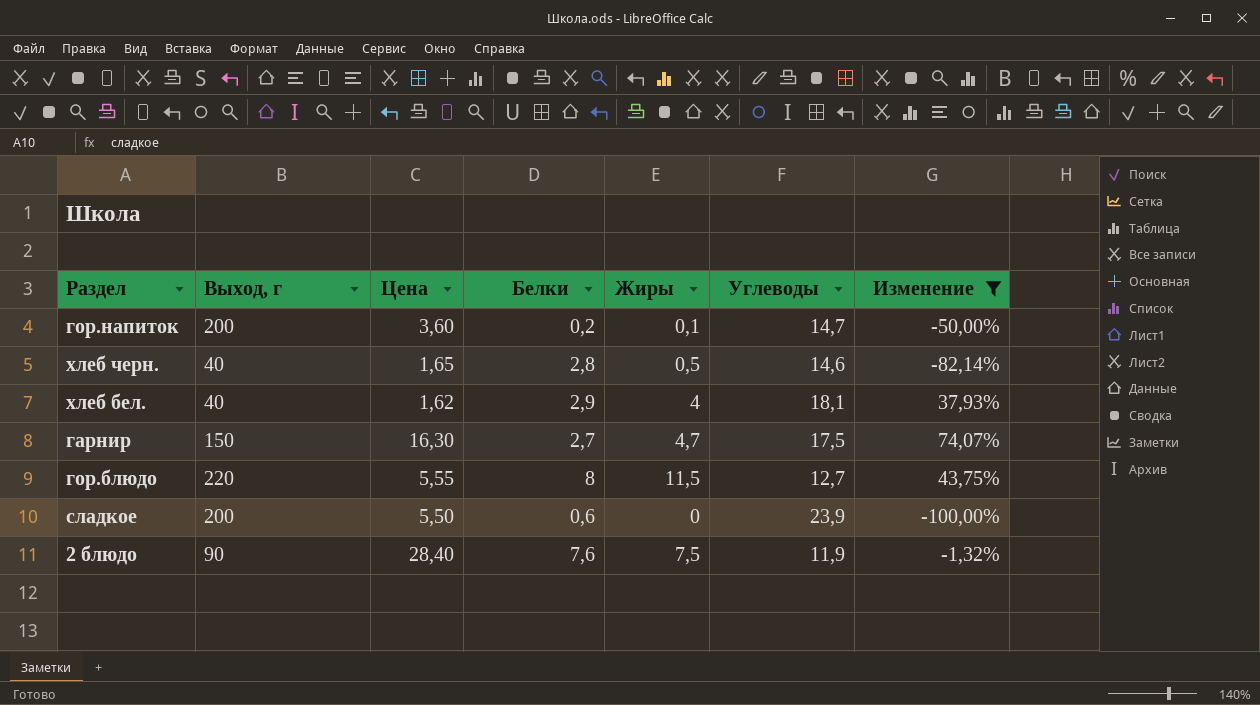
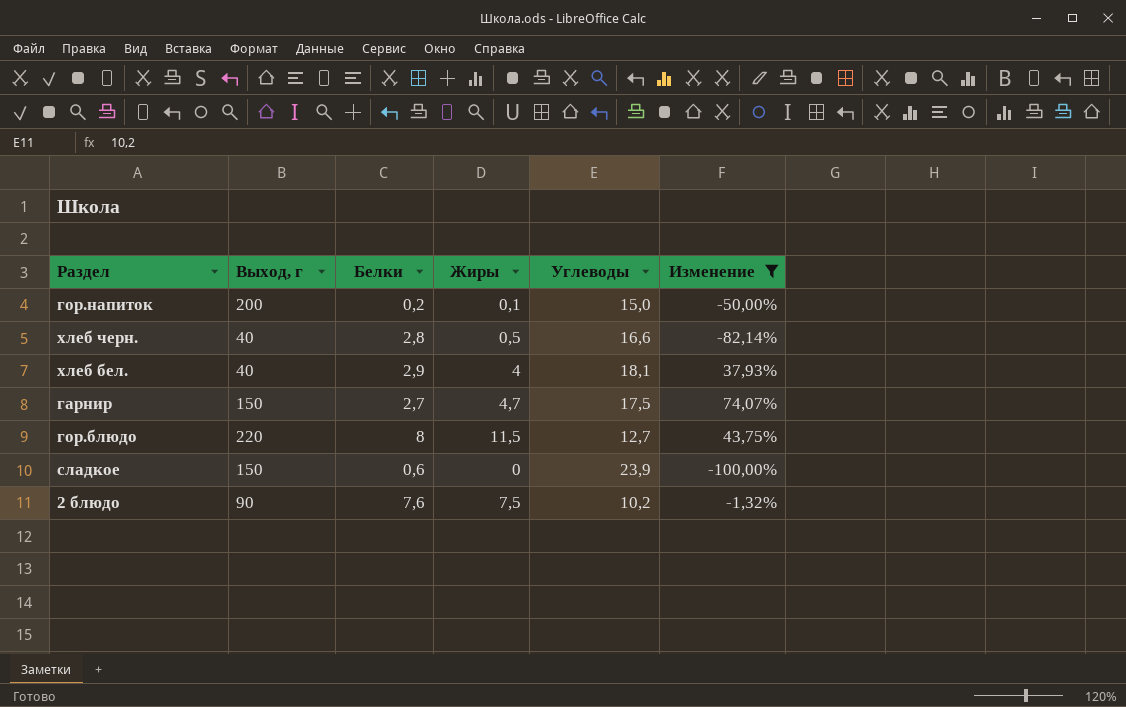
column Цена | position: 3 -> none
гор.напиток | Углеводы: 14,7 -> 15,0
хлеб черн. | Углеводы: 14,6 -> 16,6
сладкое | Выход, г: 200 -> 150
2 блюдо | Углеводы: 11,9 -> 10,2

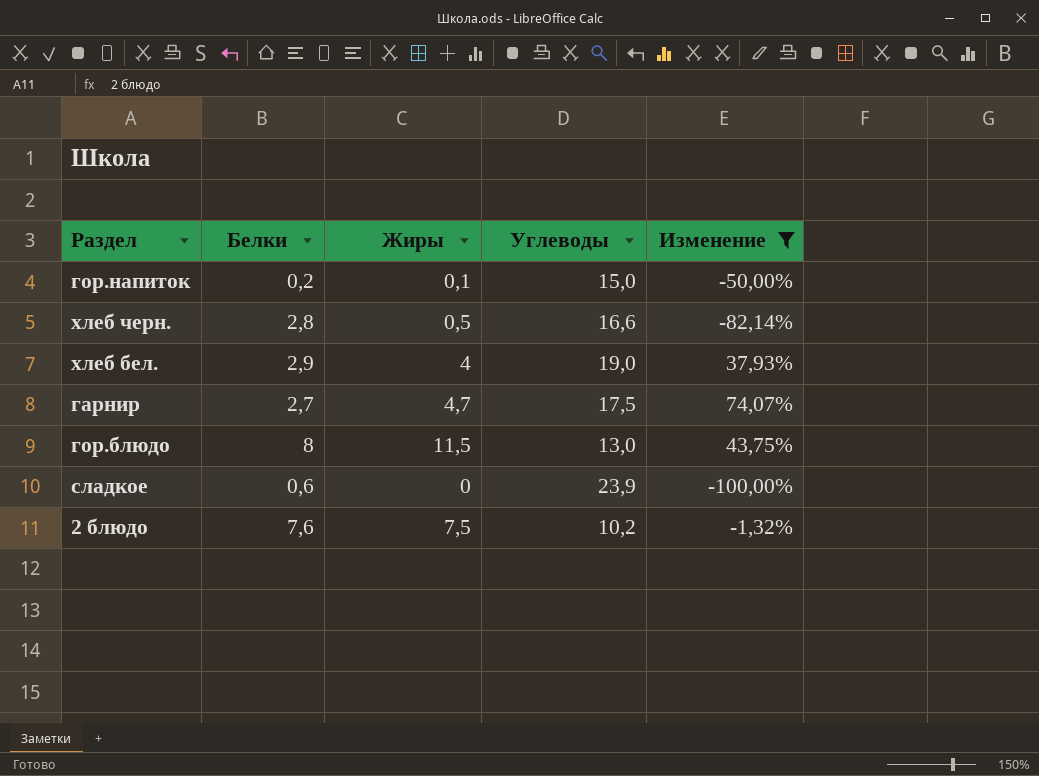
column Выход, г | position: 2 -> none
хлеб бел. | Углеводы: 18,1 -> 19,0
гор.блюдо | Углеводы: 12,7 -> 13,0

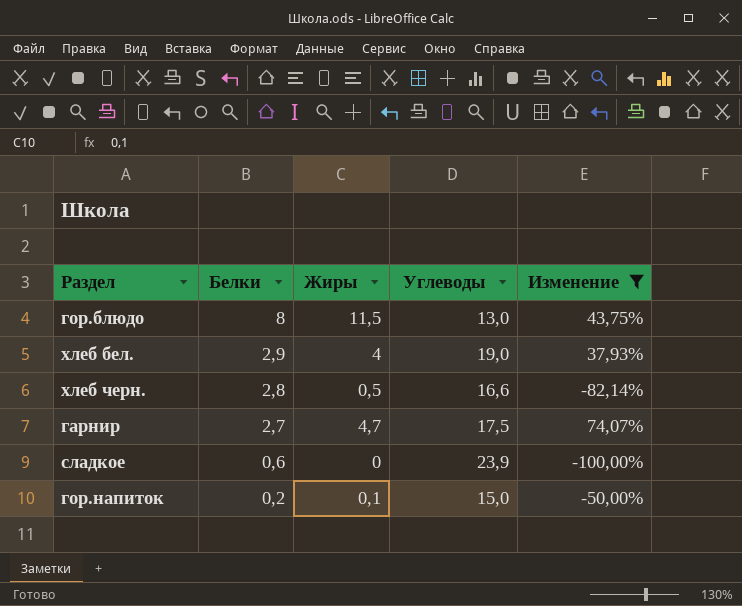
row order: none -> Белки descending
row 2 блюдо: 7,6 | 7,5 | 10,2 | -1,32% -> none

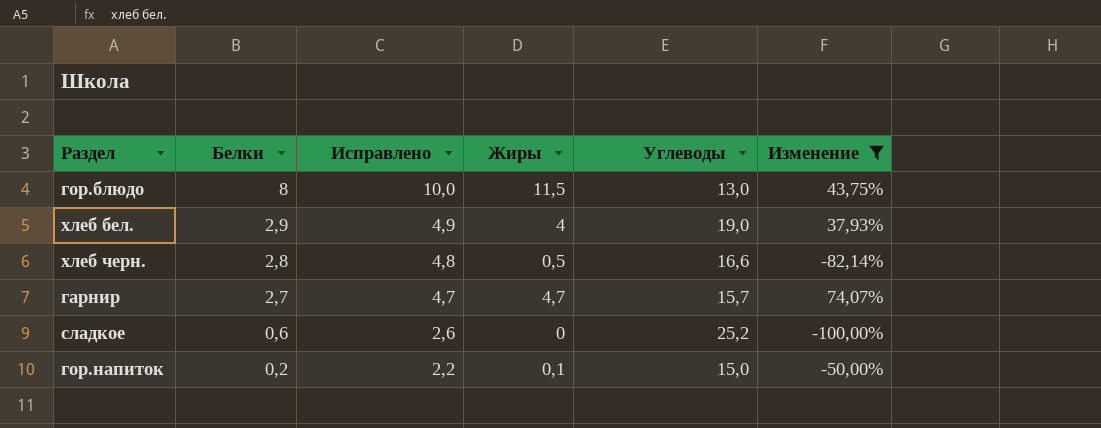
column Исправлено | formula: none -> [Белки] + 2
гарнир | Углеводы: 17,5 -> 15,7
сладкое | Углеводы: 23,9 -> 25,2

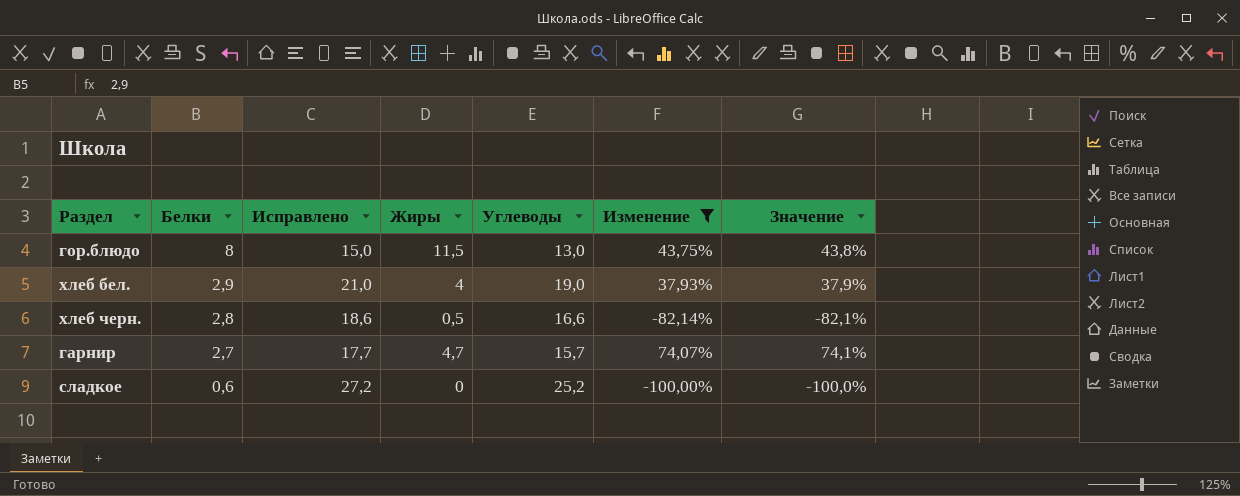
column Исправлено | formula: [Белки] + 2 -> [Углеводы] + 2
column Значение | formula: none -> ([Жиры] - [Белки]) / [Белки]
row гор.напиток: 0,2 | 2,2 | 0,1 | 15,0 | -50,00% -> none

